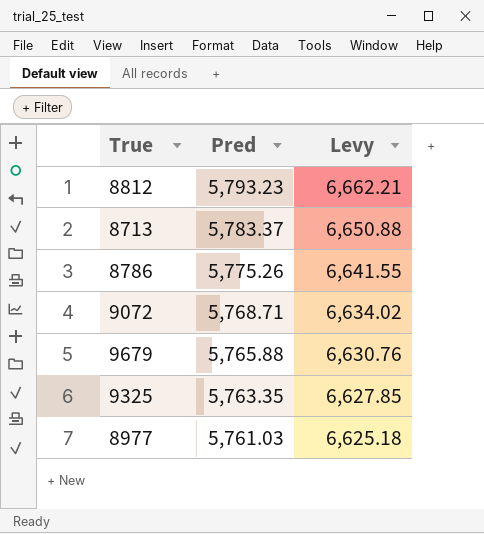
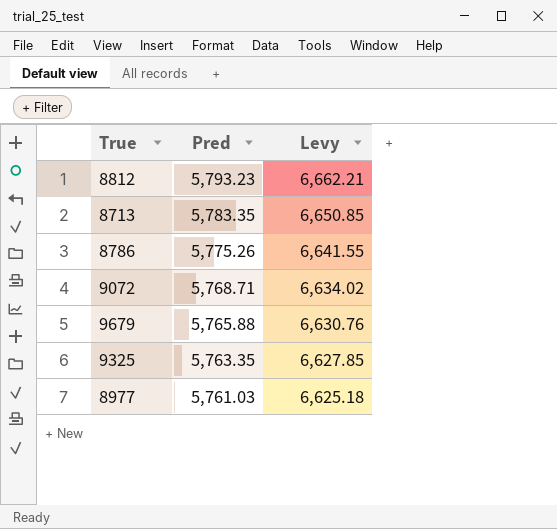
8713 | Pred: 5,783.37 -> 5,783.35
8713 | Levy: 6,650.88 -> 6,650.85

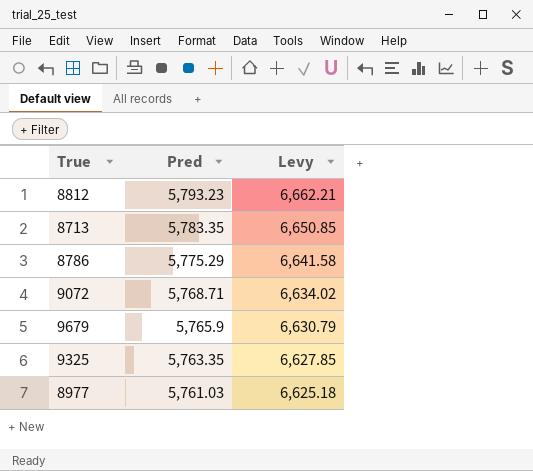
8786 | Pred: 5,775.26 -> 5,775.29
8786 | Levy: 6,641.55 -> 6,641.58
9679 | Pred: 5,765.88 -> 5,765.9
9679 | Levy: 6,630.76 -> 6,630.79

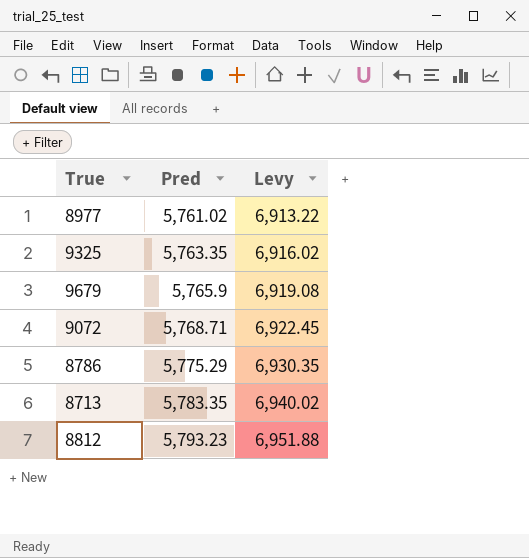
row order: Pred descending -> Pred ascending
column Levy | formula: [Pred] * 1.15 -> [Pred] * 1.2
8977 | Pred: 5,761.03 -> 5,761.02

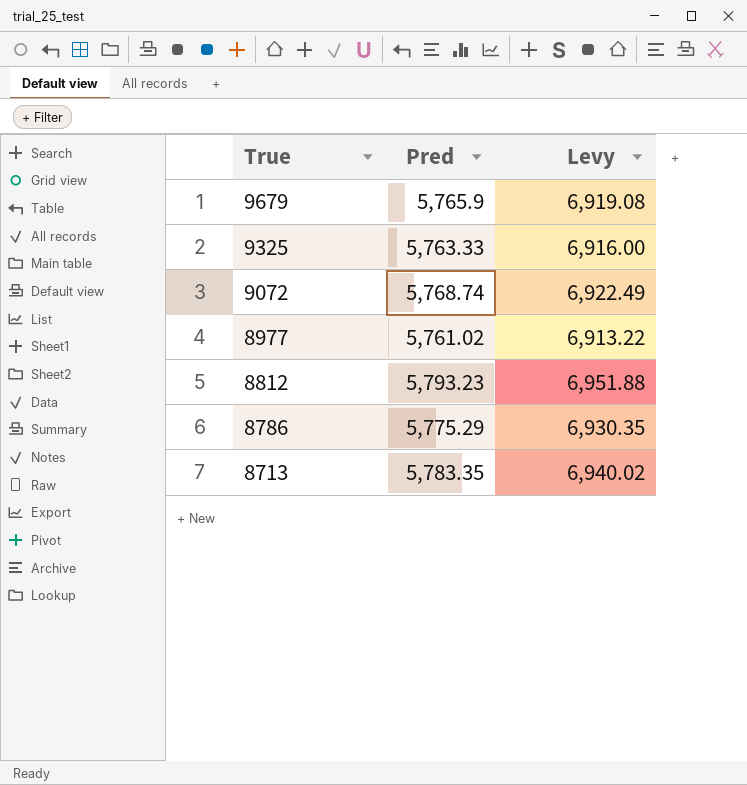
row order: Pred ascending -> True descending
9325 | Pred: 5,763.35 -> 5,763.33
9325 | Levy: 6,916.02 -> 6,916.00
9072 | Pred: 5,768.71 -> 5,768.74
9072 | Levy: 6,922.45 -> 6,922.49

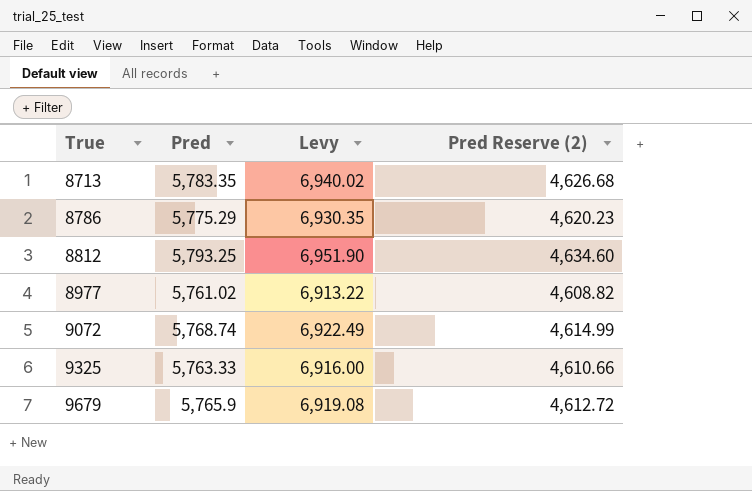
row order: True descending -> True ascending
column Pred Reserve (2) | formula: none -> [Pred] * 0.8
8812 | Pred: 5,793.23 -> 5,793.25
8812 | Levy: 6,951.88 -> 6,951.90

